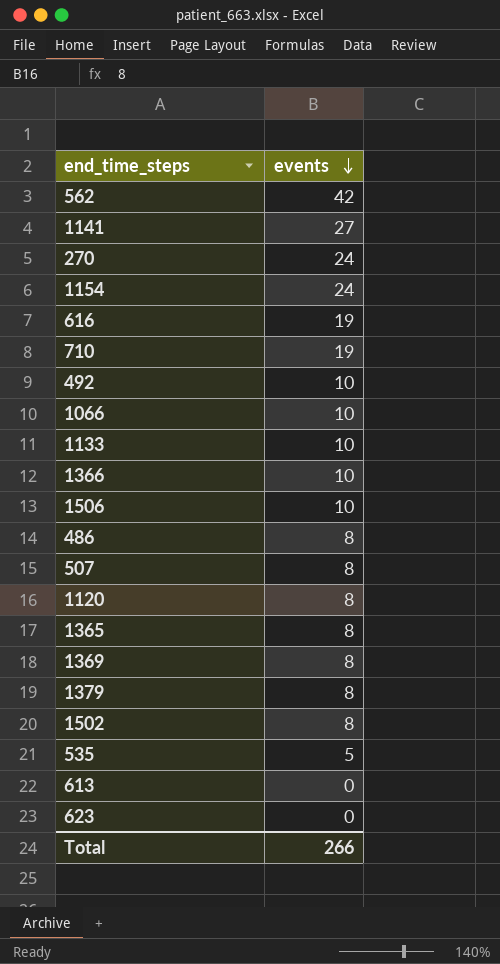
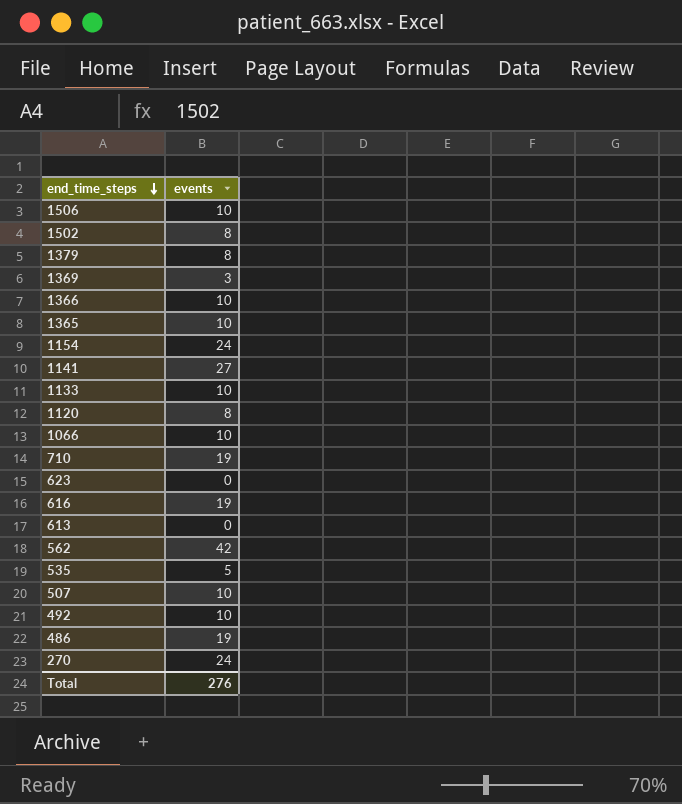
row order: events descending -> end_time_steps descending
1369 | events: 8 -> 3
1365 | events: 8 -> 10
507 | events: 8 -> 10
486 | events: 8 -> 19
Total | events: 266 -> 276

